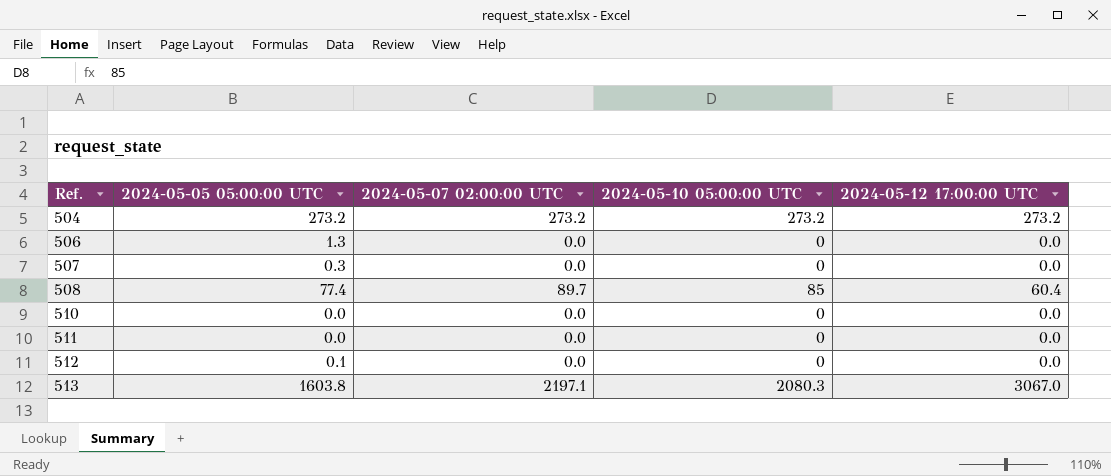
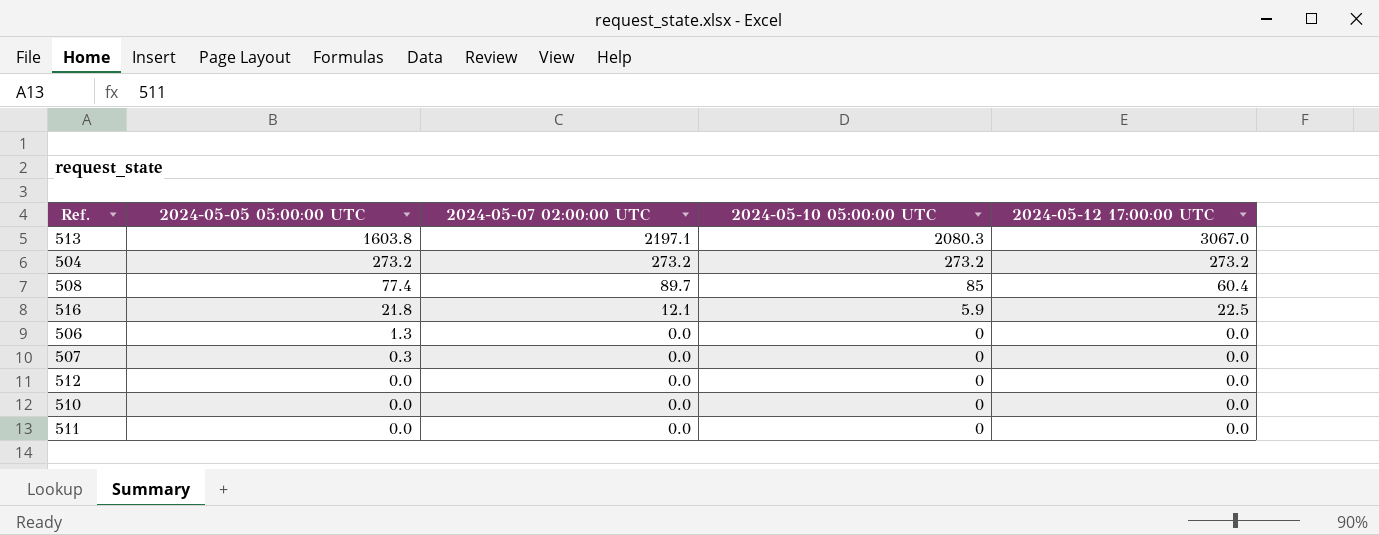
row order: Ref. ascending -> 2024-05-05 05:00:00 UTC descending
row 516: none -> 21.8 | 12.1 | 5.9 | 22.5
512 | 2024-05-05 05:00:00 UTC: 0.1 -> 0.0

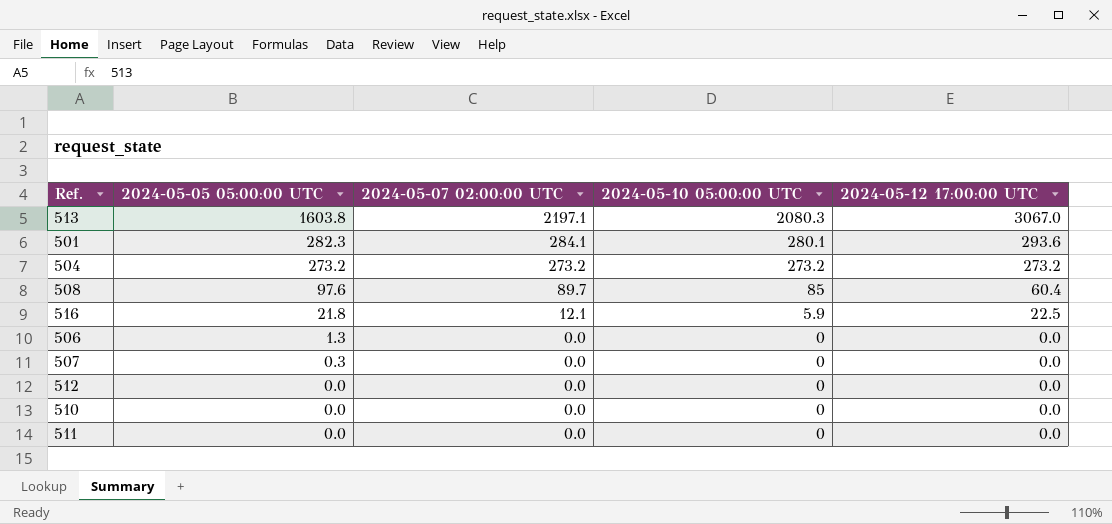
row 501: none -> 282.3 | 284.1 | 280.1 | 293.6
508 | 2024-05-05 05:00:00 UTC: 77.4 -> 97.6

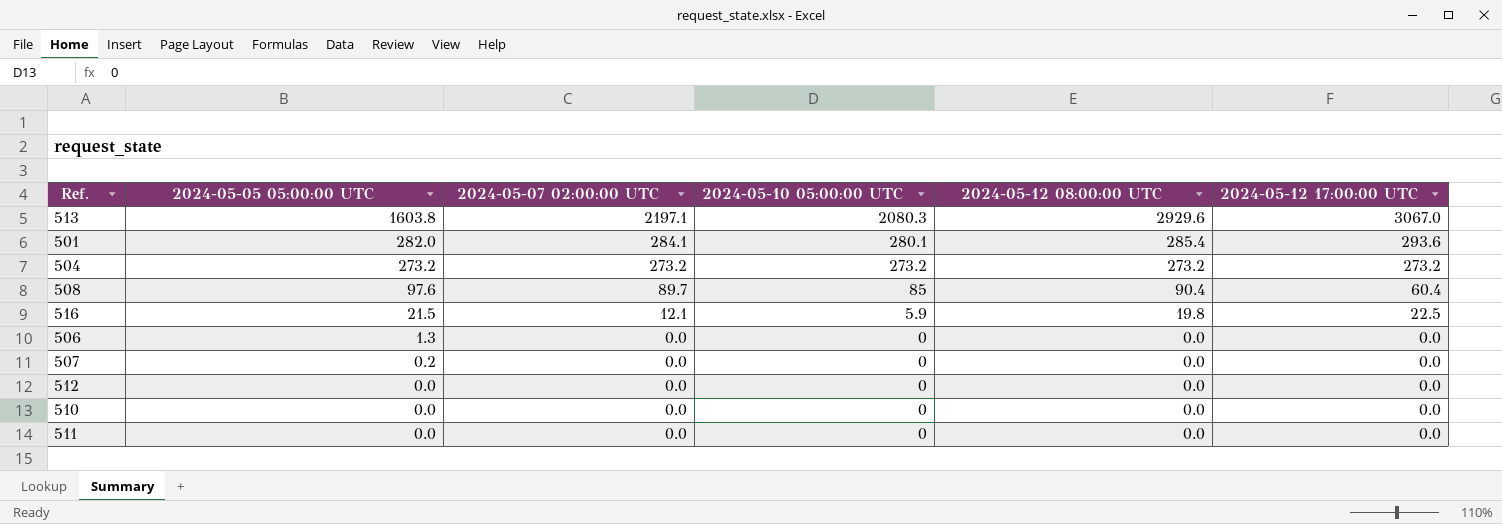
column 2024-05-12 08:00:00 UTC | position: none -> 5
501 | 2024-05-05 05:00:00 UTC: 282.3 -> 282.0
516 | 2024-05-05 05:00:00 UTC: 21.8 -> 21.5
507 | 2024-05-05 05:00:00 UTC: 0.3 -> 0.2

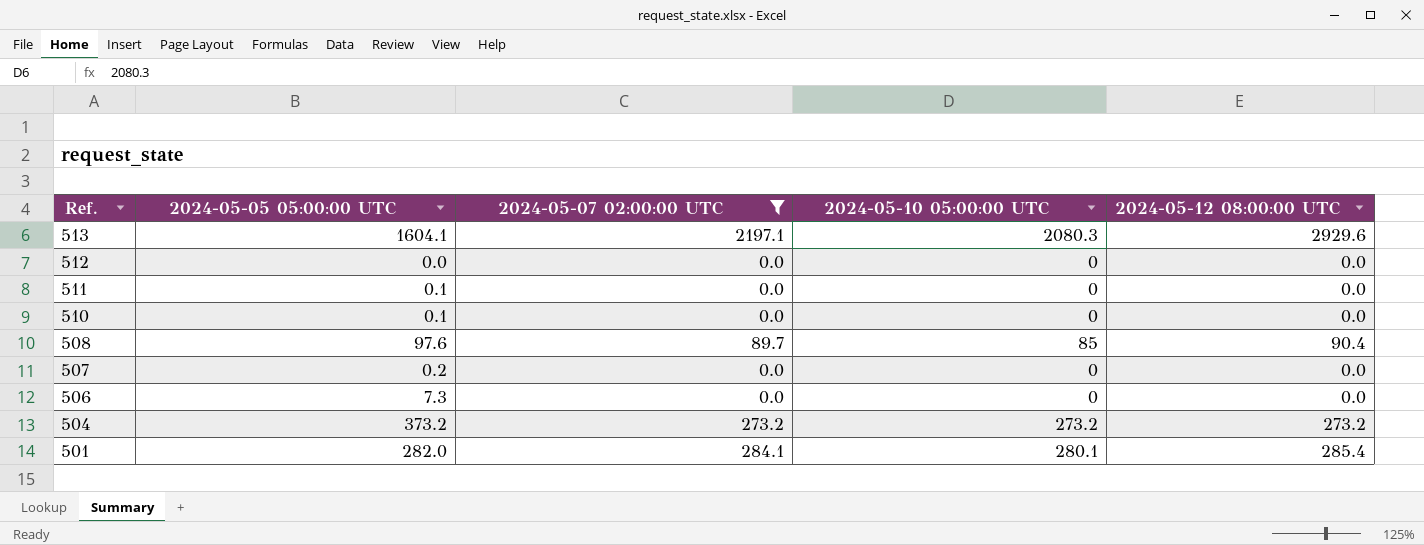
filter: none -> 2024-05-07 02:00:00 UTC != 12.1
row order: 2024-05-05 05:00:00 UTC descending -> Ref. descending
column 2024-05-12 17:00:00 UTC | position: 6 -> none
513 | 2024-05-05 05:00:00 UTC: 1603.8 -> 1604.1
511 | 2024-05-05 05:00:00 UTC: 0.0 -> 0.1
510 | 2024-05-05 05:00:00 UTC: 0.0 -> 0.1
506 | 2024-05-05 05:00:00 UTC: 1.3 -> 7.3
504 | 2024-05-05 05:00:00 UTC: 273.2 -> 373.2

